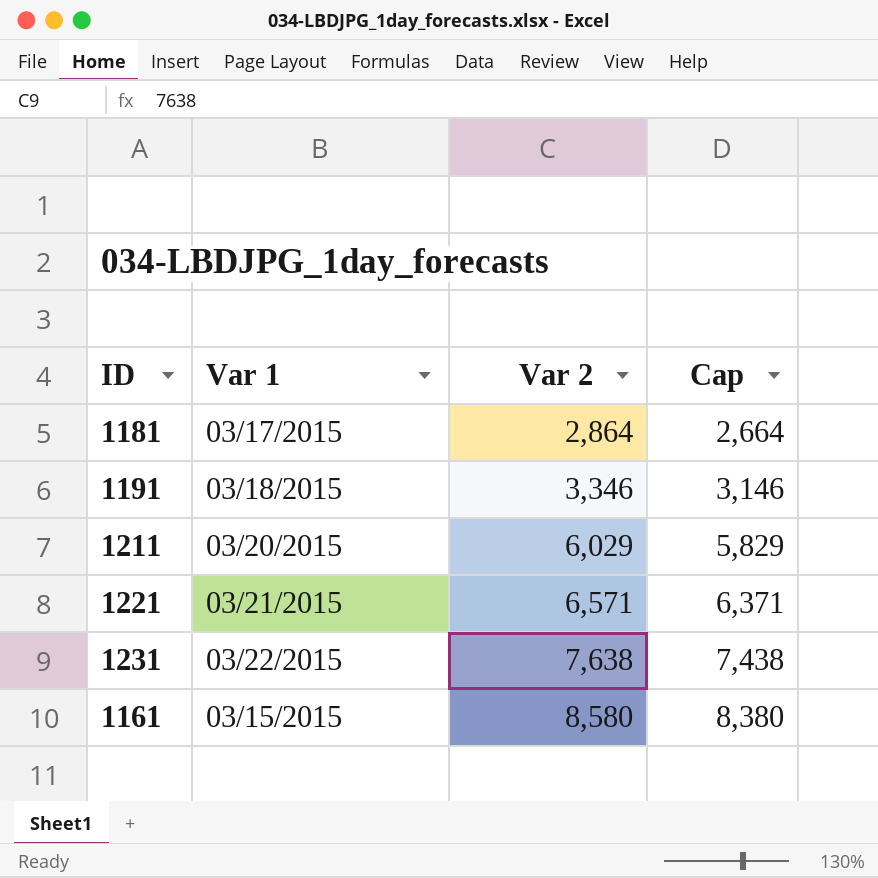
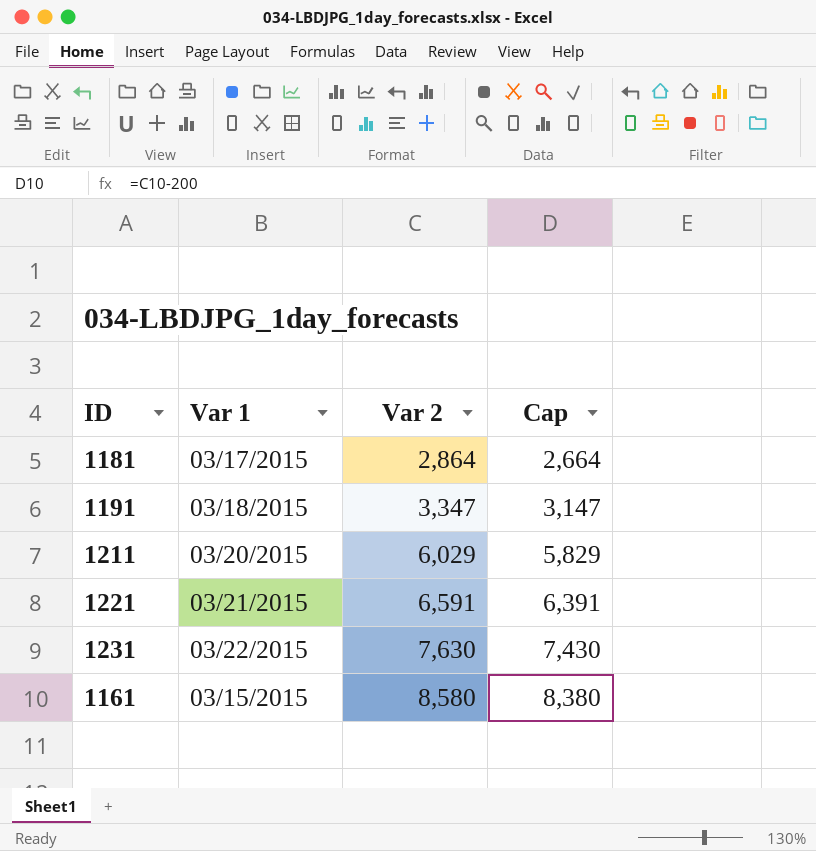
1191 | Var 2: 3,346 -> 3,347
1191 | Cap: 3,146 -> 3,147
1221 | Var 2: 6,571 -> 6,591
1221 | Cap: 6,371 -> 6,391
1231 | Var 2: 7,638 -> 7,630
1231 | Cap: 7,438 -> 7,430

